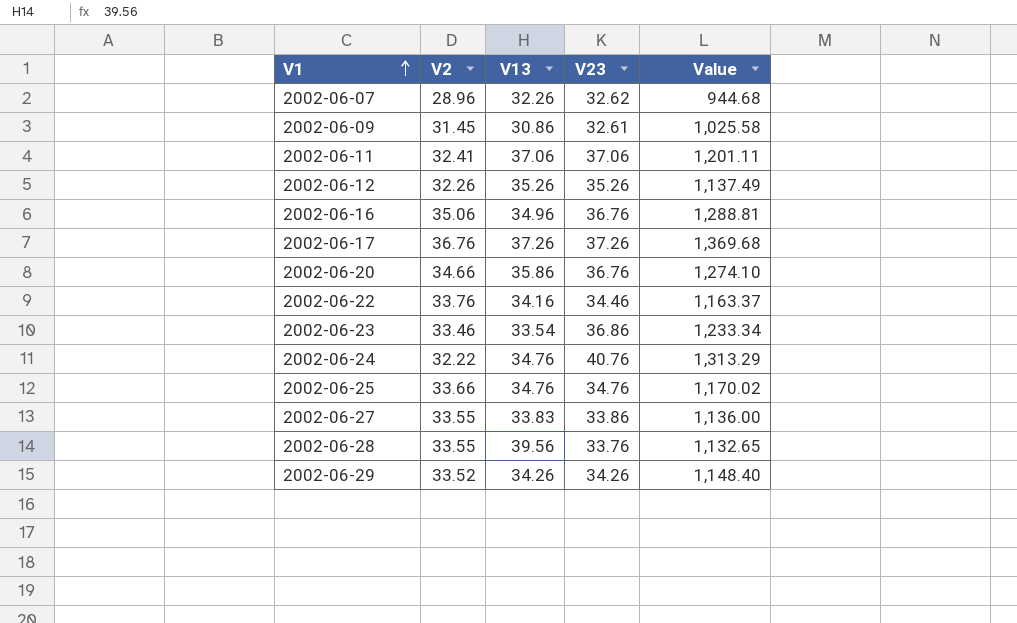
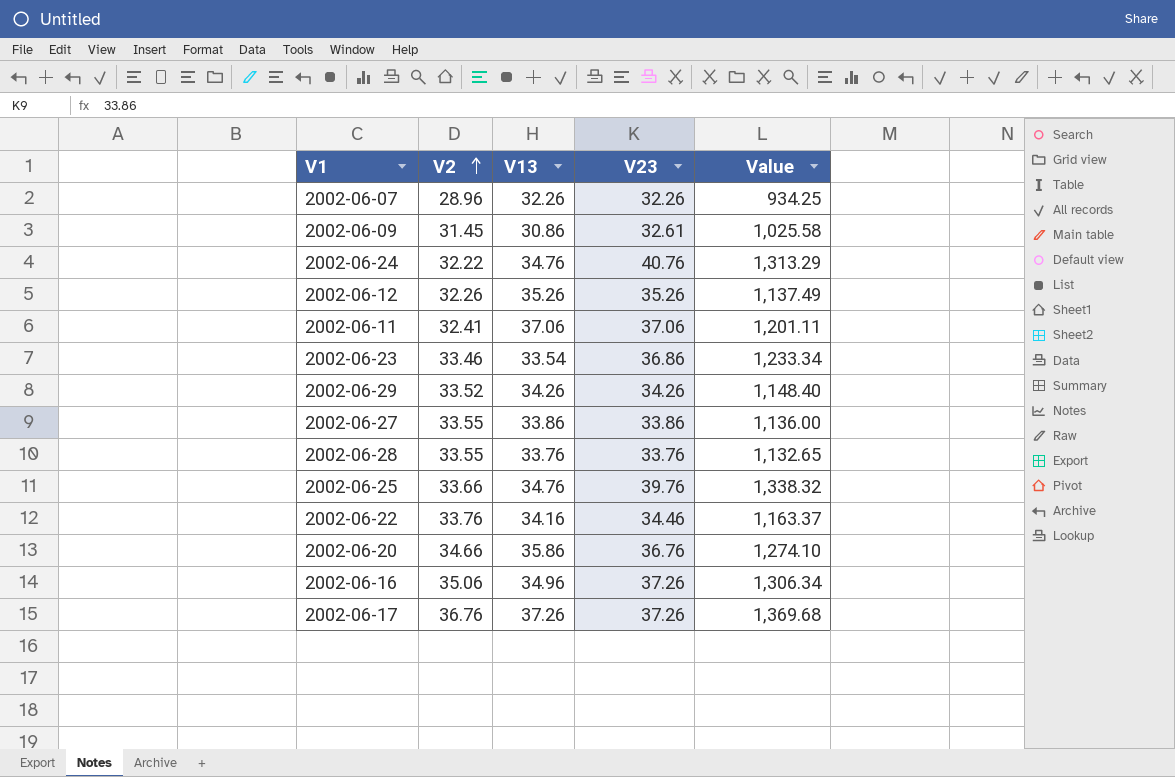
row order: V1 ascending -> V2 ascending
2002-06-07 | V23: 32.62 -> 32.26
2002-06-07 | Value: 944.68 -> 934.25
2002-06-27 | V13: 33.83 -> 33.86
2002-06-28 | V13: 39.56 -> 33.76
2002-06-25 | V23: 34.76 -> 39.76
2002-06-25 | Value: 1,170.02 -> 1,338.32
2002-06-16 | V23: 36.76 -> 37.26
2002-06-16 | Value: 1,288.81 -> 1,306.34

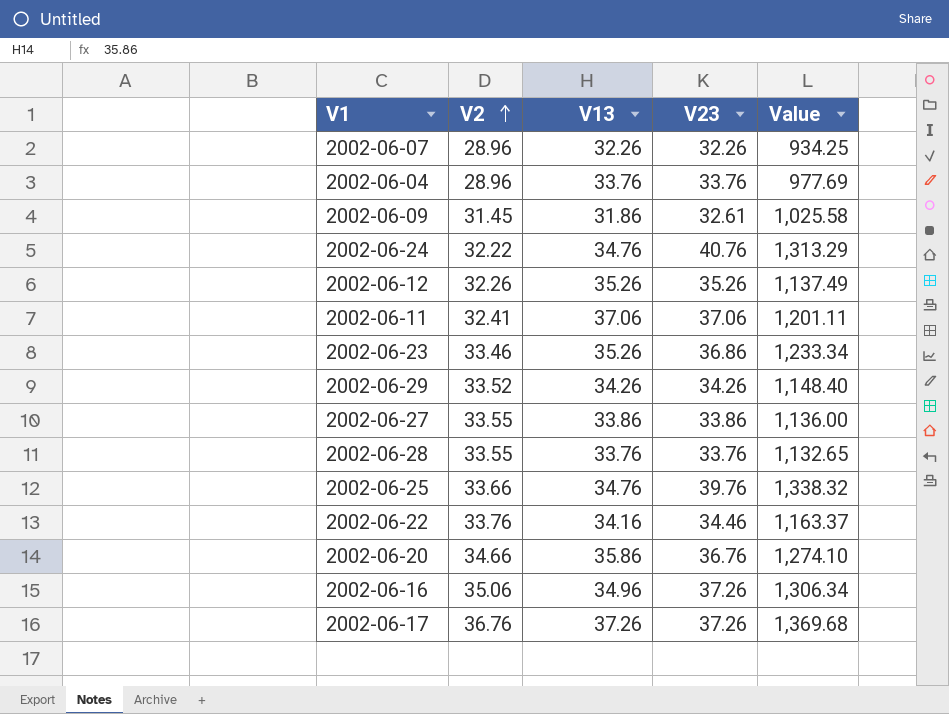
row 2002-06-04: none -> 28.96 | 33.76 | 33.76 | 977.69
2002-06-09 | V13: 30.86 -> 31.86
2002-06-23 | V13: 33.54 -> 35.26

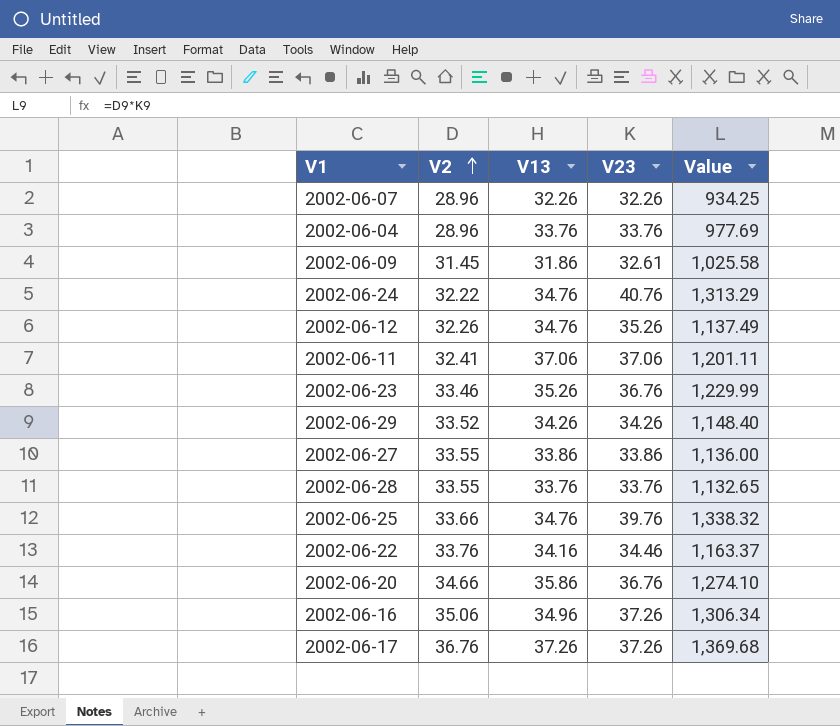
2002-06-12 | V13: 35.26 -> 34.76
2002-06-23 | V23: 36.86 -> 36.76
2002-06-23 | Value: 1,233.34 -> 1,229.99

